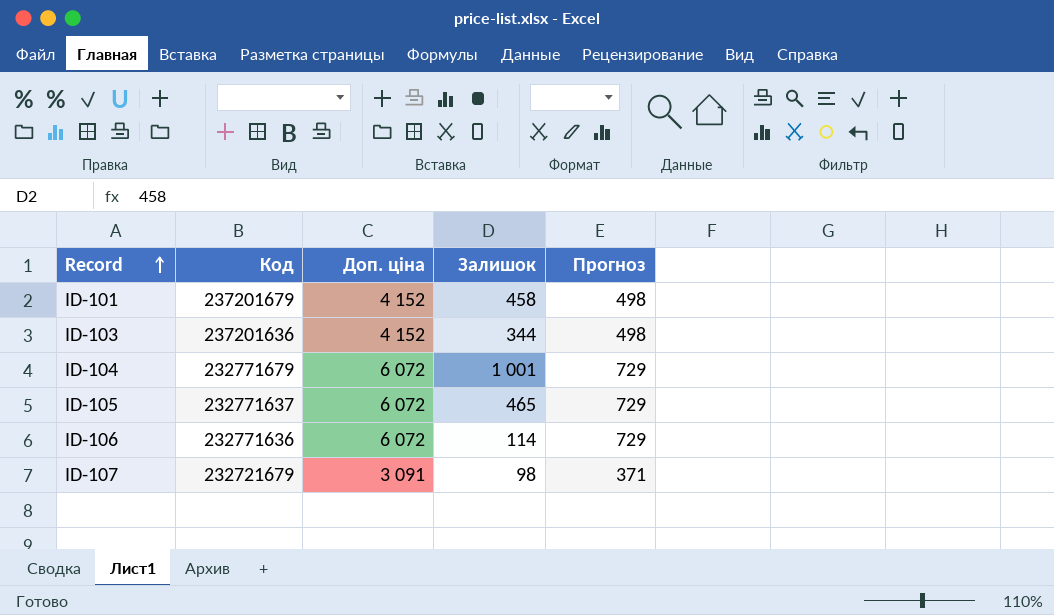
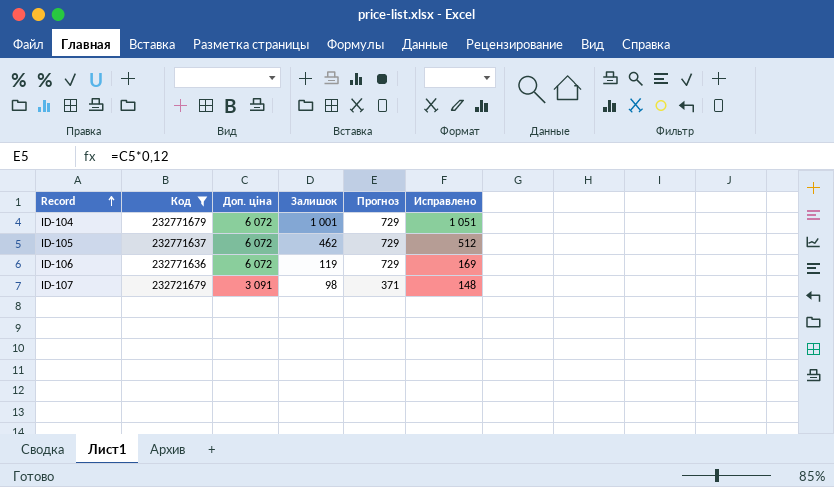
filter: none -> Код <= 232771679
column Исправлено | formula: none -> [Залишок] + 50
ID-105 | Залишок: 465 -> 462
ID-106 | Залишок: 114 -> 119

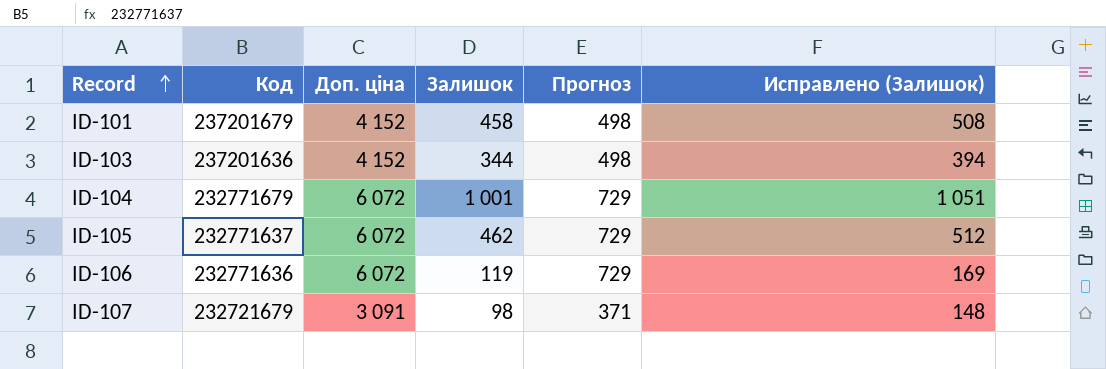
filter: Код <= 232771679 -> none
column name: Исправлено -> Исправлено (Залишок)

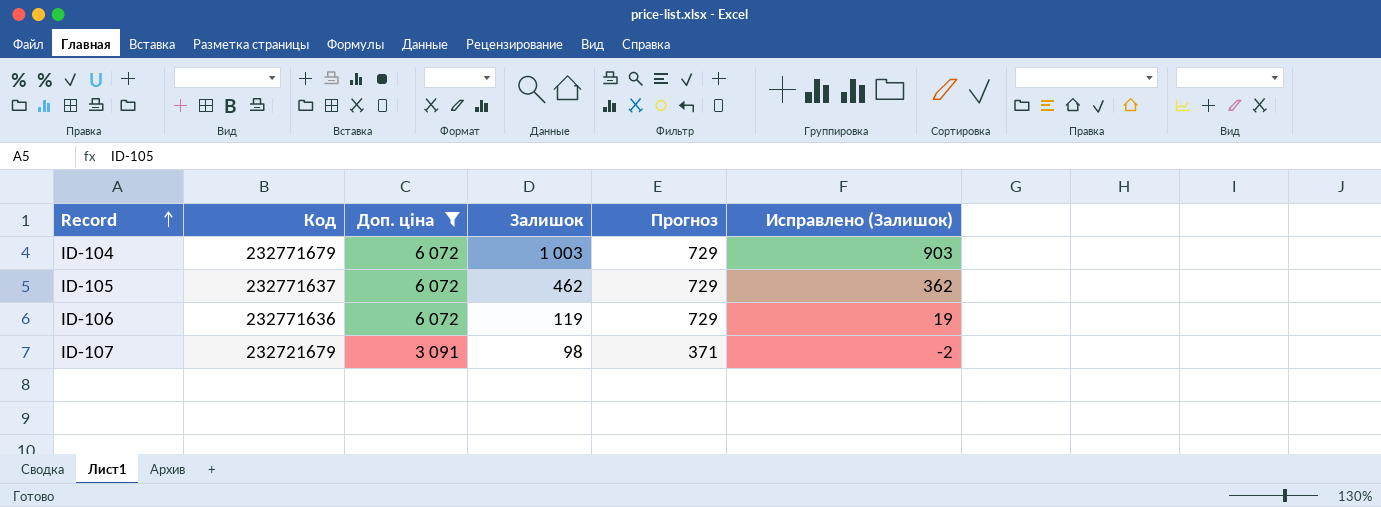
filter: none -> Доп. ціна != 4 152
column Исправлено (Залишок) | formula: [Залишок] + 50 -> [Залишок] - 100
ID-104 | Залишок: 1 001 -> 1 003

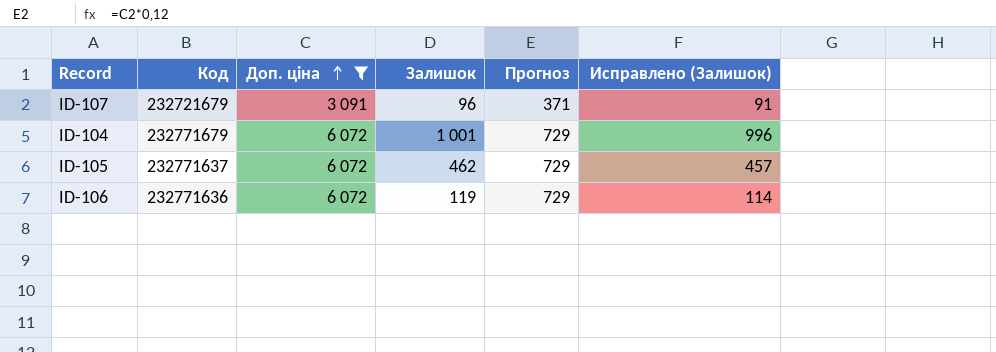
row order: Record ascending -> Доп. ціна ascending
column Исправлено (Залишок) | formula: [Залишок] - 100 -> [Залишок] - 5
ID-107 | Залишок: 98 -> 96
ID-104 | Залишок: 1 003 -> 1 001

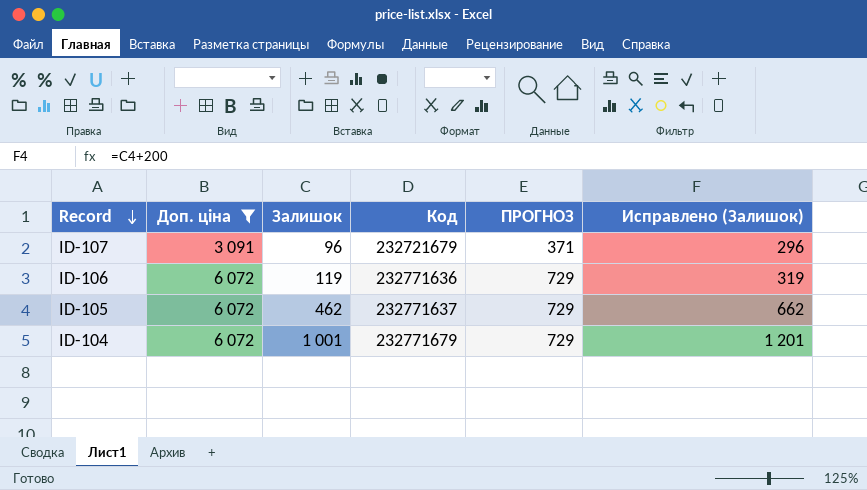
row order: Доп. ціна ascending -> Record descending
column Код | position: 2 -> 4
column name: Прогноз -> ПРОГНОЗ
column Исправлено (Залишок) | formula: [Залишок] - 5 -> [Залишок] + 200

